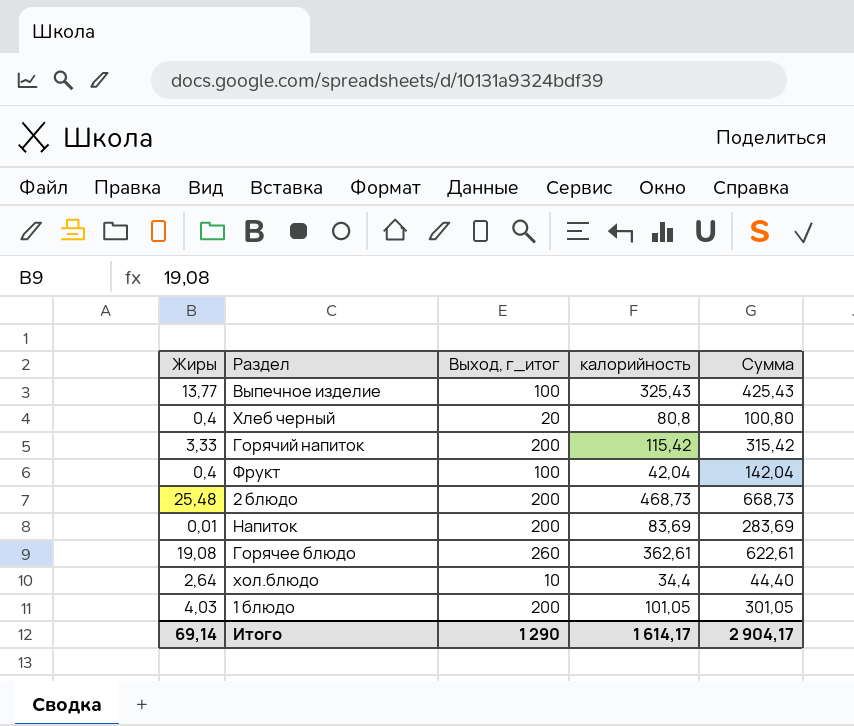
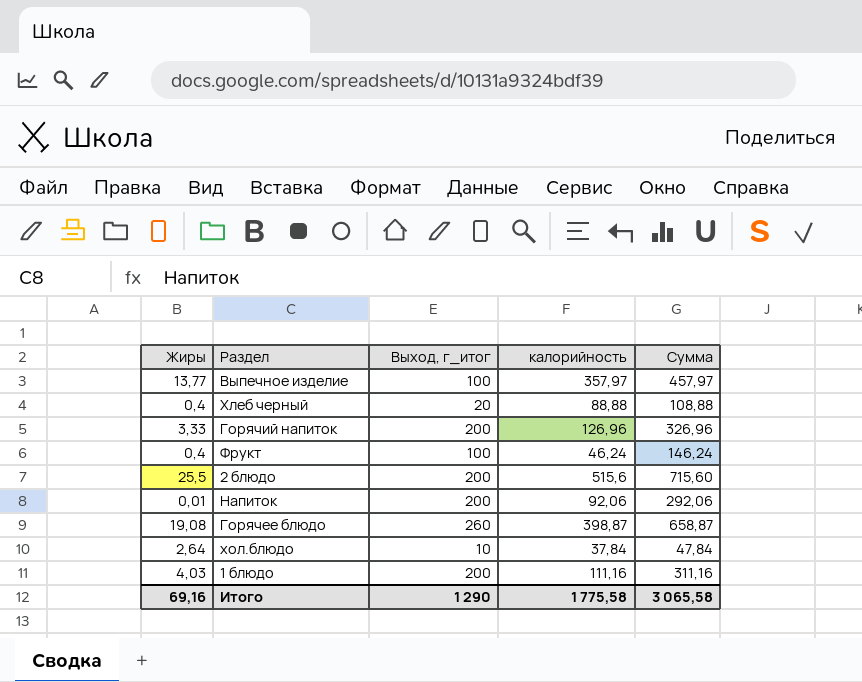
Выпечное изделие | калорийность: 325,43 -> 357,97
Выпечное изделие | Сумма: 425,43 -> 457,97
Хлеб черный | калорийность: 80,8 -> 88,88
Хлеб черный | Сумма: 100,80 -> 108,88
Горячий напиток | калорийность: 115,42 -> 126,96
Горячий напиток | Сумма: 315,42 -> 326,96
Фрукт | калорийность: 42,04 -> 46,24
Фрукт | Сумма: 142,04 -> 146,24
2 блюдо | Жиры: 25,48 -> 25,5
2 блюдо | калорийность: 468,73 -> 515,6
2 блюдо | Сумма: 668,73 -> 715,60
Напиток | калорийность: 83,69 -> 92,06
Напиток | Сумма: 283,69 -> 292,06
Горячее блюдо | калорийность: 362,61 -> 398,87
Горячее блюдо | Сумма: 622,61 -> 658,87
хол.блюдо | калорийность: 34,4 -> 37,84
хол.блюдо | Сумма: 44,40 -> 47,84
1 блюдо | калорийность: 101,05 -> 111,16
1 блюдо | Сумма: 301,05 -> 311,16
Итого | Жиры: 69,14 -> 69,16
Итого | калорийность: 1 614,17 -> 1 775,58
Итого | Сумма: 2 904,17 -> 3 065,58

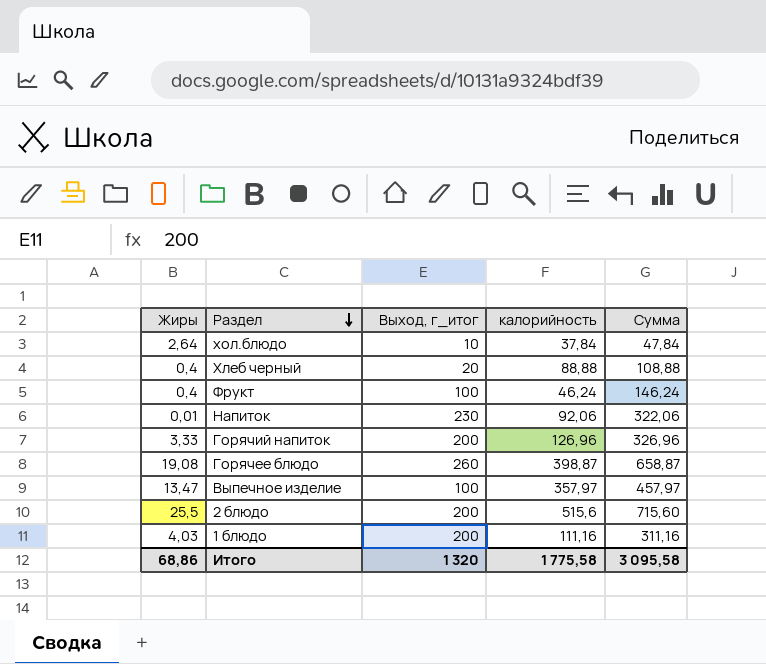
row order: none -> Раздел descending
Напиток | Выход, г_итог: 200 -> 230
Напиток | Сумма: 292,06 -> 322,06
Выпечное изделие | Жиры: 13,77 -> 13,47
Итого | Жиры: 69,16 -> 68,86
Итого | Выход, г_итог: 1 290 -> 1 320
Итого | Сумма: 3 065,58 -> 3 095,58

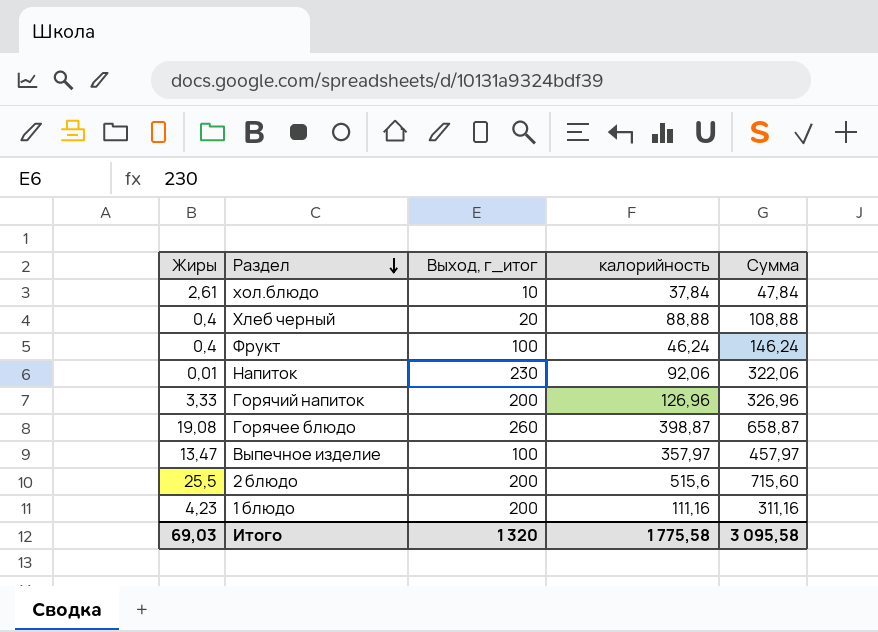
хол.блюдо | Жиры: 2,64 -> 2,61
1 блюдо | Жиры: 4,03 -> 4,23
Итого | Жиры: 68,86 -> 69,03

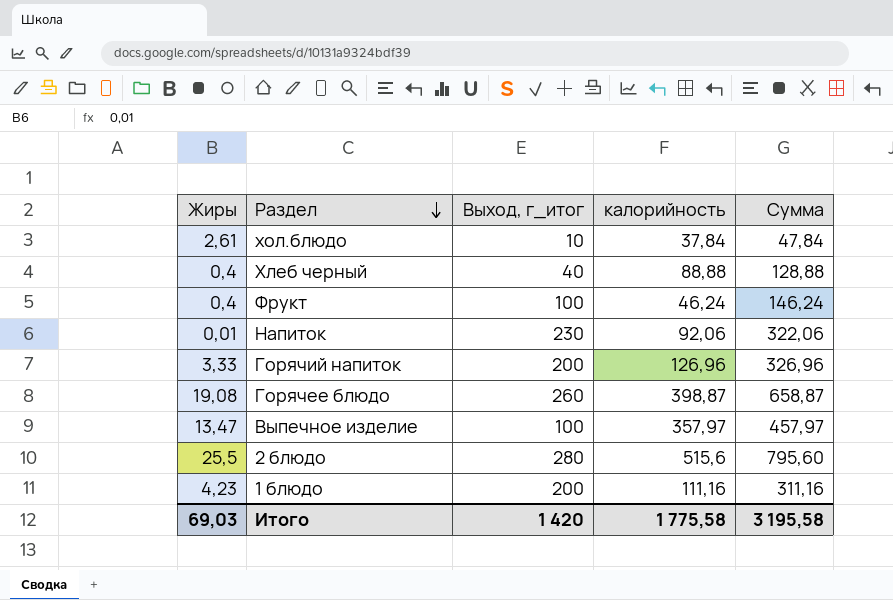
Хлеб черный | Выход, г_итог: 20 -> 40
Хлеб черный | Сумма: 108,88 -> 128,88
2 блюдо | Выход, г_итог: 200 -> 280
2 блюдо | Сумма: 715,60 -> 795,60
Итого | Выход, г_итог: 1 320 -> 1 420
Итого | Сумма: 3 095,58 -> 3 195,58

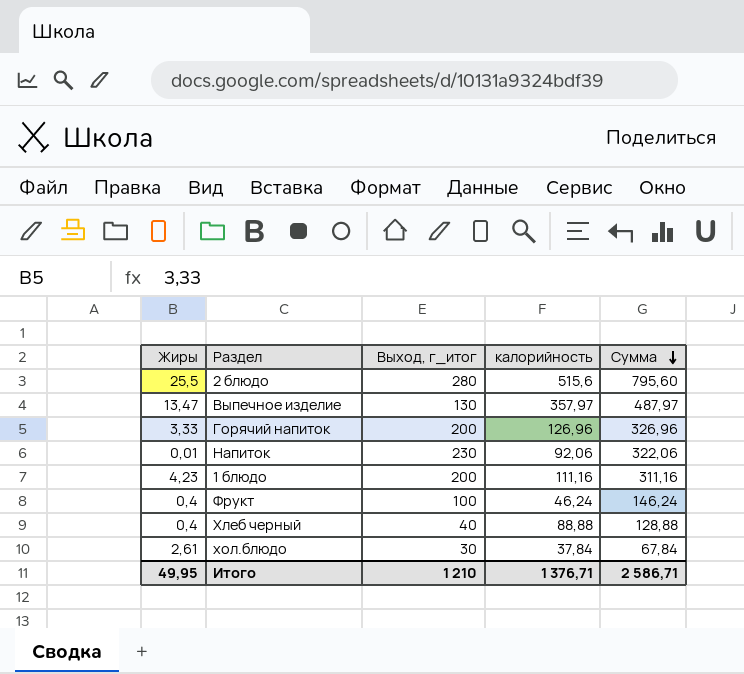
row order: Раздел descending -> Сумма descending
row Горячее блюдо: 19,08 | 260 | 398,87 | 658,87 -> none
Выпечное изделие | Выход, г_итог: 100 -> 130
Выпечное изделие | Сумма: 457,97 -> 487,97
хол.блюдо | Выход, г_итог: 10 -> 30
хол.блюдо | Сумма: 47,84 -> 67,84
Итого | Жиры: 69,03 -> 49,95
Итого | Выход, г_итог: 1 420 -> 1 210
Итого | калорийность: 1 775,58 -> 1 376,71
Итого | Сумма: 3 195,58 -> 2 586,71

